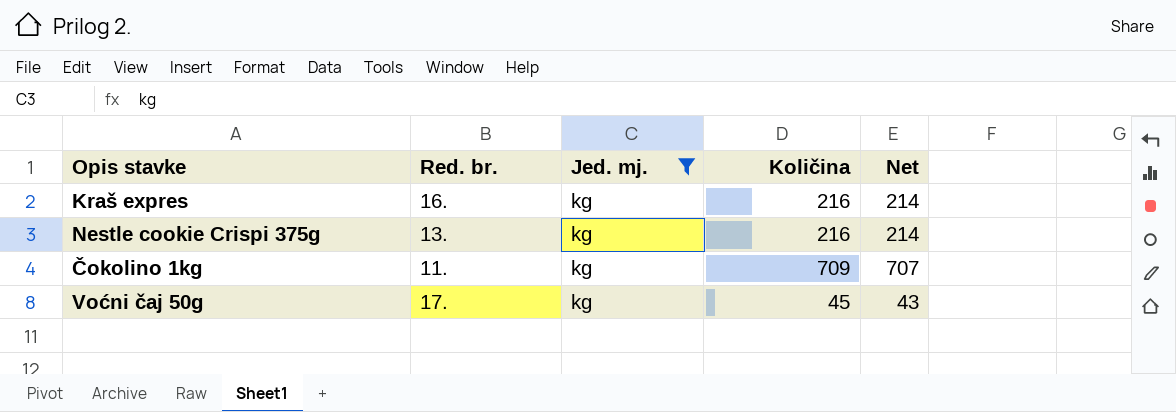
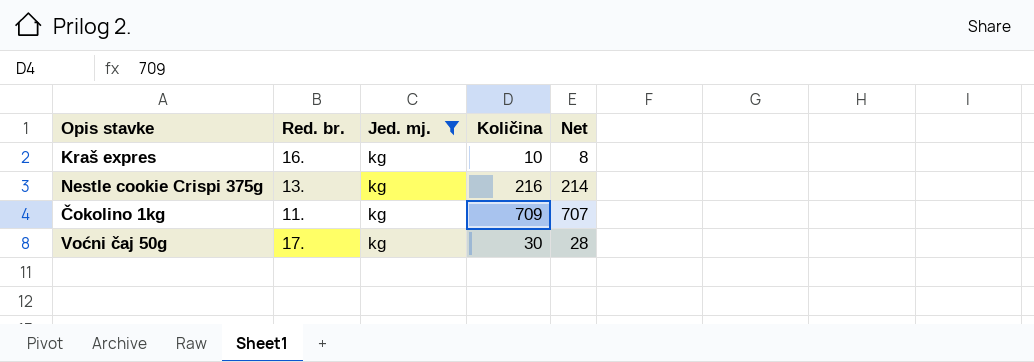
Kraš expres | Količina: 216 -> 10
Kraš expres | Net: 214 -> 8
Voćni čaj 50g | Količina: 45 -> 30
Voćni čaj 50g | Net: 43 -> 28

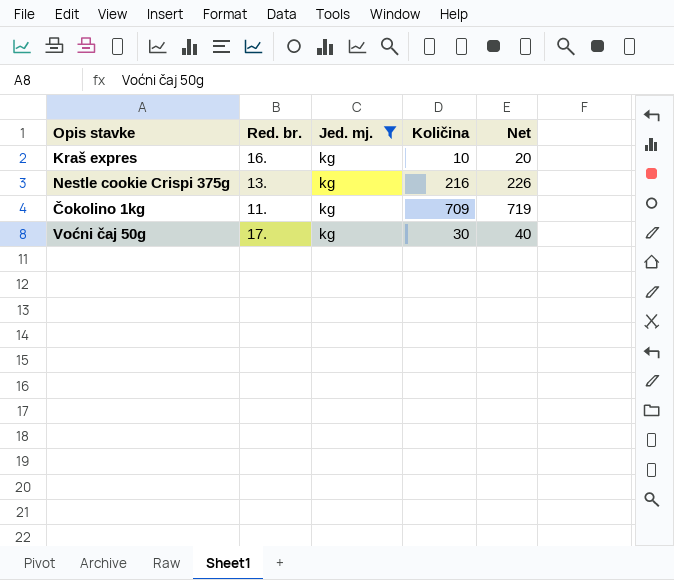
column Net | formula: [Količina] - 2 -> [Količina] + 10

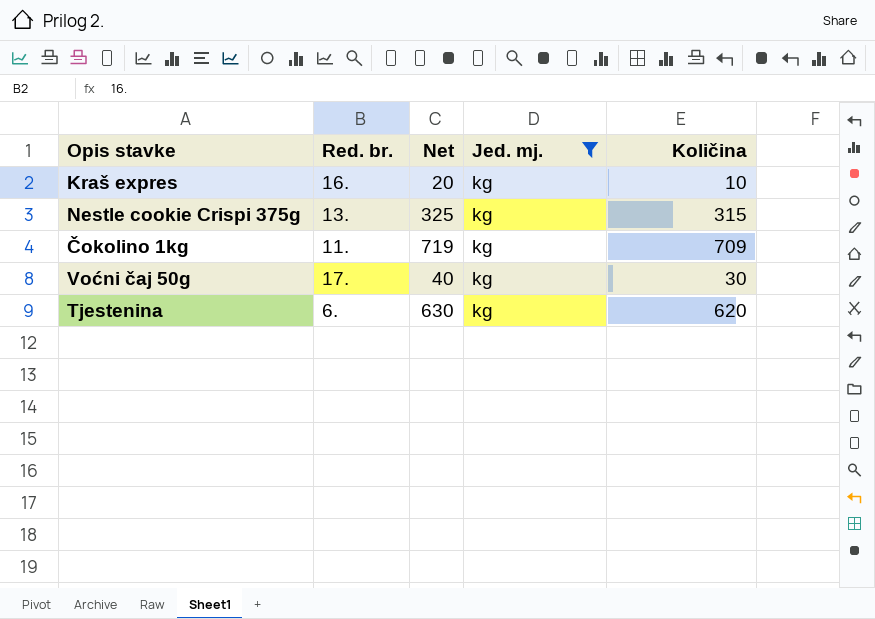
column Net | position: 5 -> 3
Nestle cookie Crispi 375g | Net: 226 -> 325
Nestle cookie Crispi 375g | Količina: 216 -> 315
row Tjestenina: none -> 6. | 630 | kg | 620

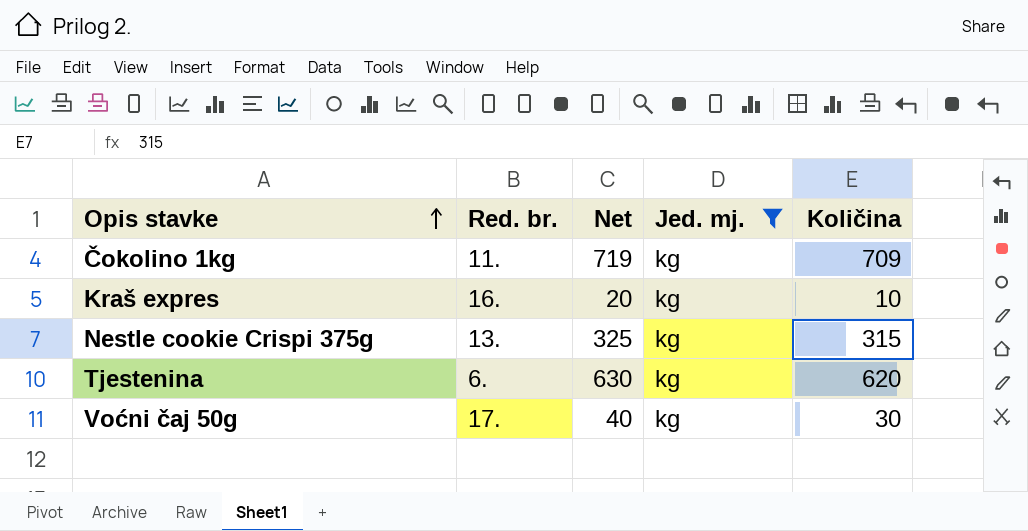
row order: none -> Opis stavke ascending

